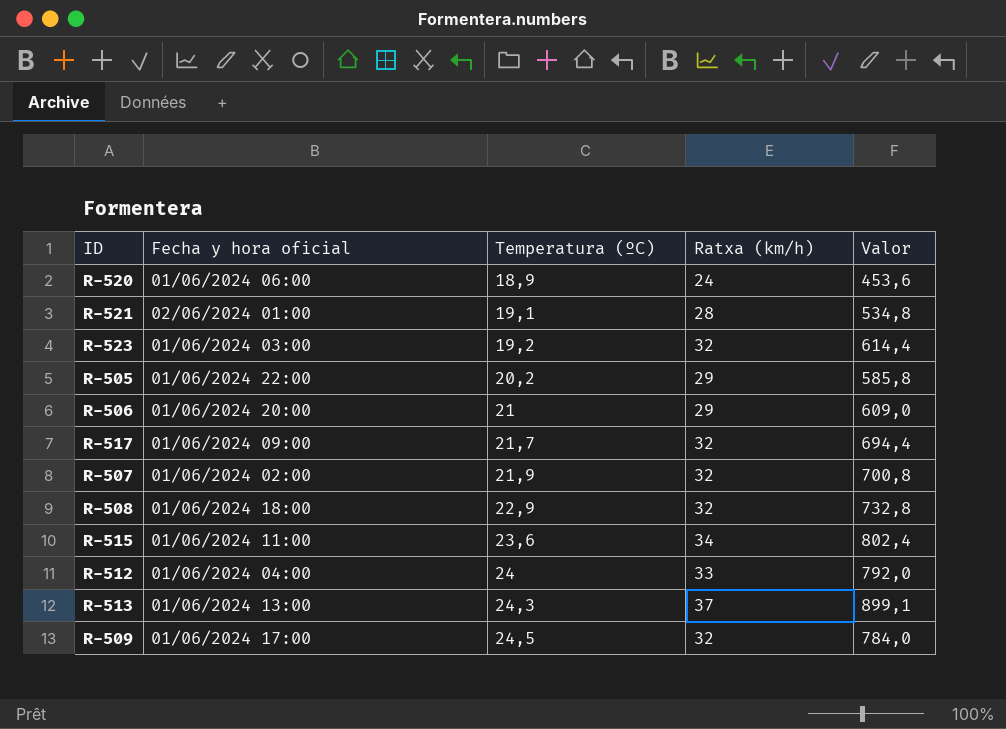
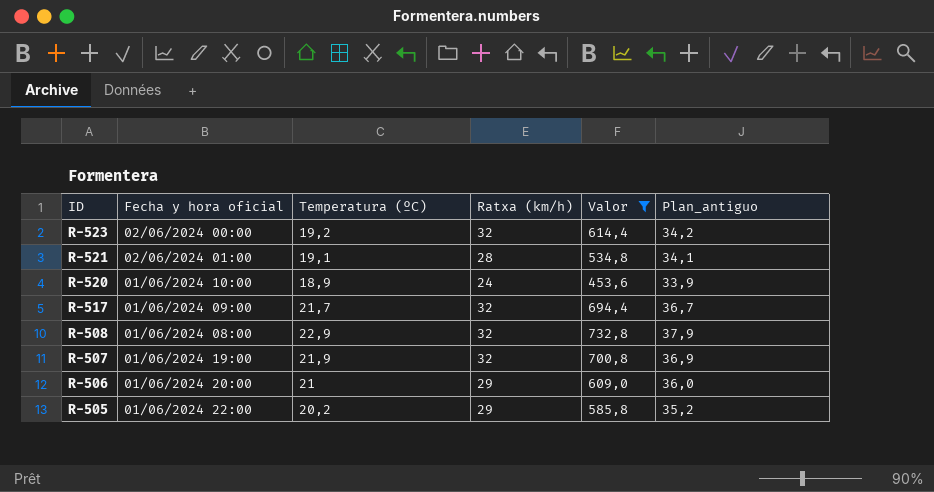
filter: none -> Valor <= 732,8
row order: Temperatura (ºC) ascending -> ID descending
column Plan_antiguo | formula: none -> [Temperatura (ºC)] + 15
R-523 | Fecha y hora oficial: 01/06/2024 03:00 -> 02/06/2024 00:00
R-520 | Fecha y hora oficial: 01/06/2024 06:00 -> 01/06/2024 10:00
R-508 | Fecha y hora oficial: 01/06/2024 18:00 -> 01/06/2024 08:00
R-507 | Fecha y hora oficial: 01/06/2024 02:00 -> 01/06/2024 19:00

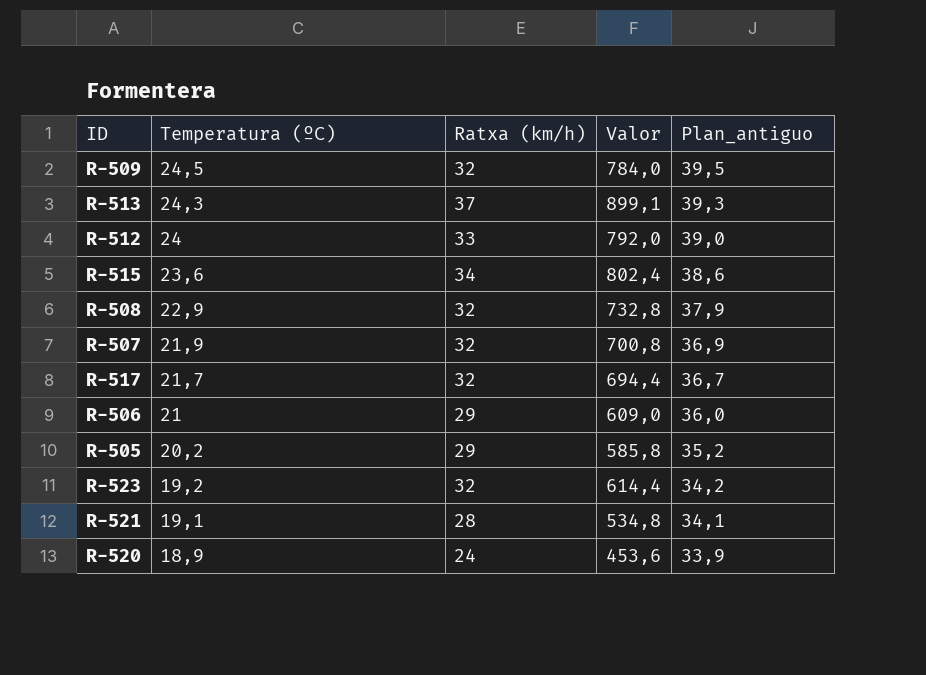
filter: Valor <= 732,8 -> none
row order: ID descending -> Temperatura (ºC) descending
column Fecha y hora oficial | position: 2 -> none

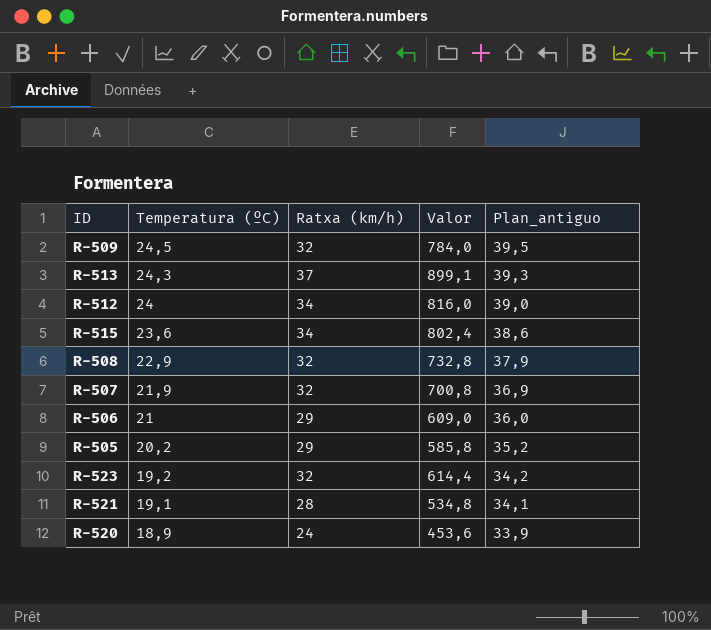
row R-517: 21,7 | 32 | 694,4 | 36,7 -> none
R-512 | Ratxa (km/h): 33 -> 34
R-512 | Valor: 792,0 -> 816,0

